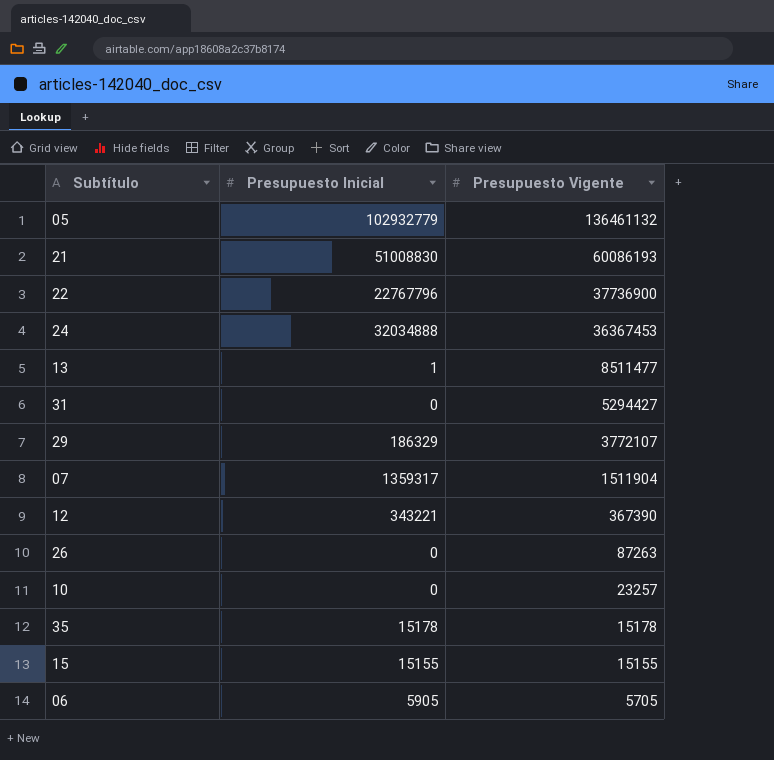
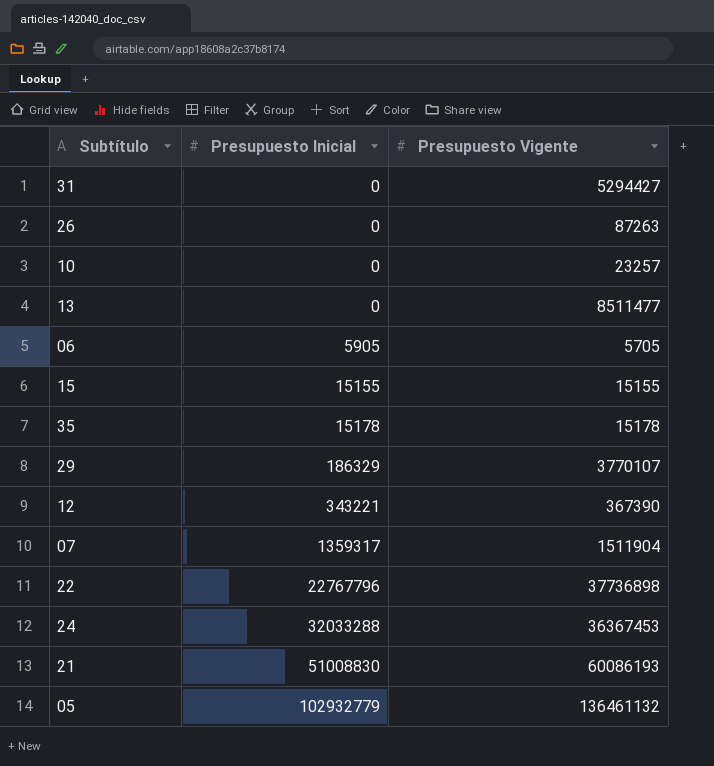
row order: Presupuesto Vigente descending -> Presupuesto Inicial ascending
13 | Presupuesto Inicial: 1 -> 0
29 | Presupuesto Vigente: 3772107 -> 3770107
22 | Presupuesto Vigente: 37736900 -> 37736898
24 | Presupuesto Inicial: 32034888 -> 32033288

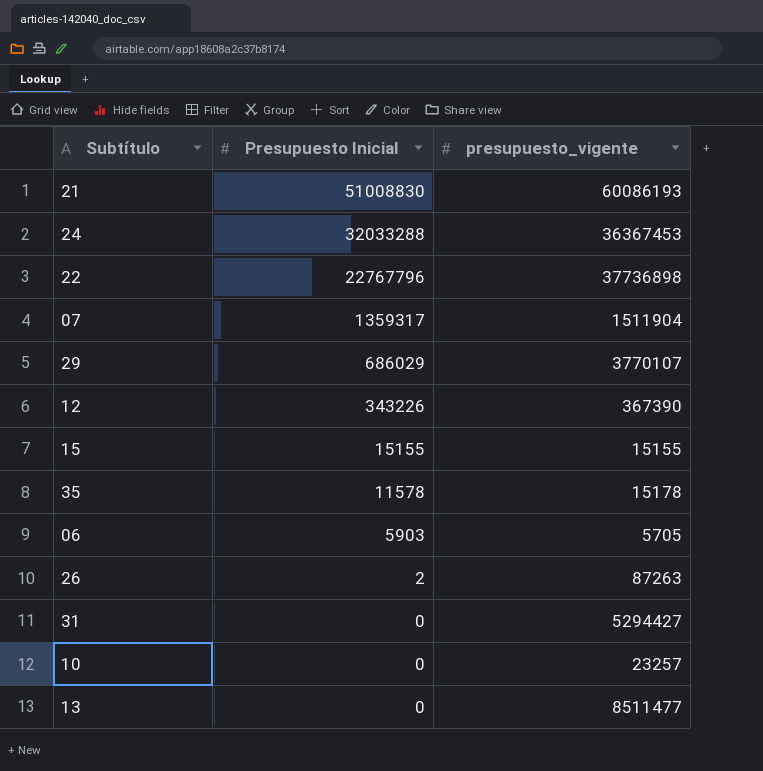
row order: Presupuesto Inicial ascending -> Presupuesto Inicial descending
column name: Presupuesto Vigente -> presupuesto_vigente
row 05: 102932779 | 136461132 -> none
29 | Presupuesto Inicial: 186329 -> 686029
12 | Presupuesto Inicial: 343221 -> 343226
35 | Presupuesto Inicial: 15178 -> 11578
06 | Presupuesto Inicial: 5905 -> 5903
26 | Presupuesto Inicial: 0 -> 2

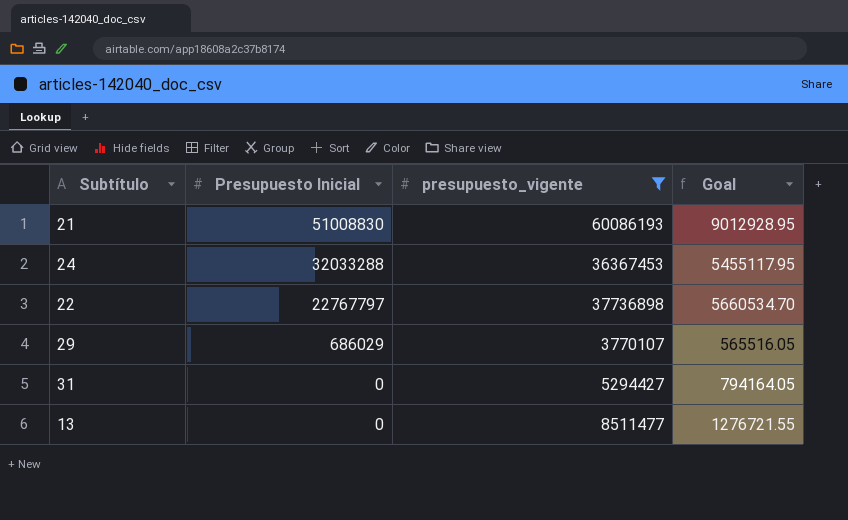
filter: none -> presupuesto_vigente >= 3770107
column Goal | formula: none -> [presupuesto_vigente] * 0.15
22 | Presupuesto Inicial: 22767796 -> 22767797

